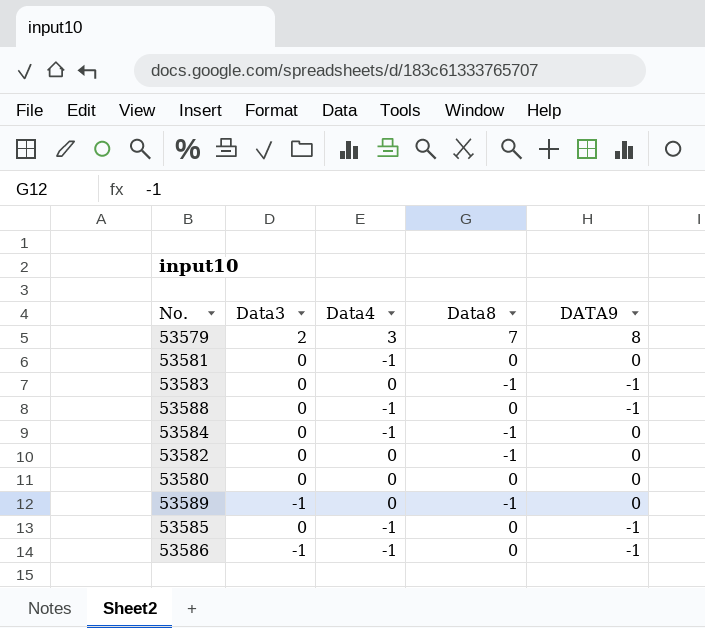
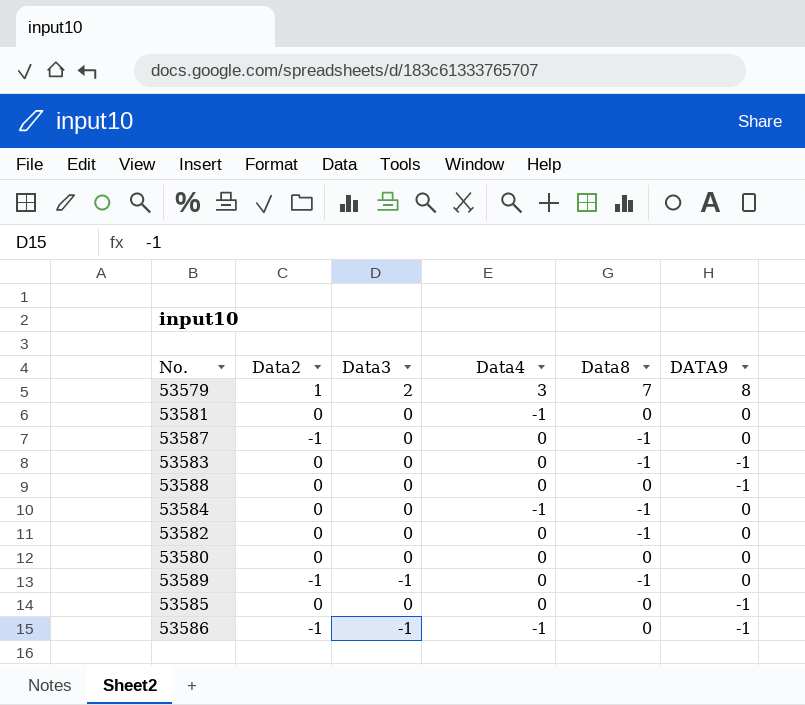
column Data2 | position: none -> 2
row 53587: none -> -1 | 0 | 0 | -1 | 0
53588 | Data4: -1 -> 0
53585 | Data4: -1 -> 0

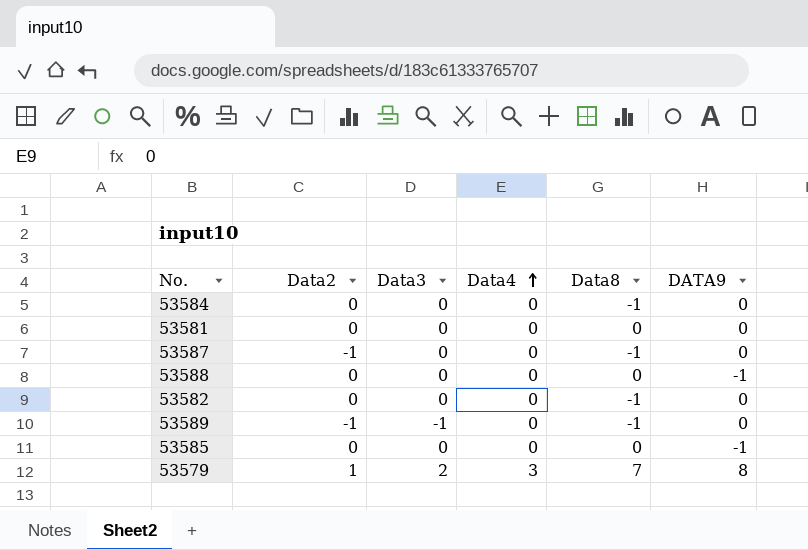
row order: none -> Data4 ascending
row 53583: 0 | 0 | 0 | -1 | -1 -> none
row 53580: 0 | 0 | 0 | 0 | 0 -> none
row 53586: -1 | -1 | -1 | 0 | -1 -> none
53584 | Data4: -1 -> 0
53581 | Data4: -1 -> 0

